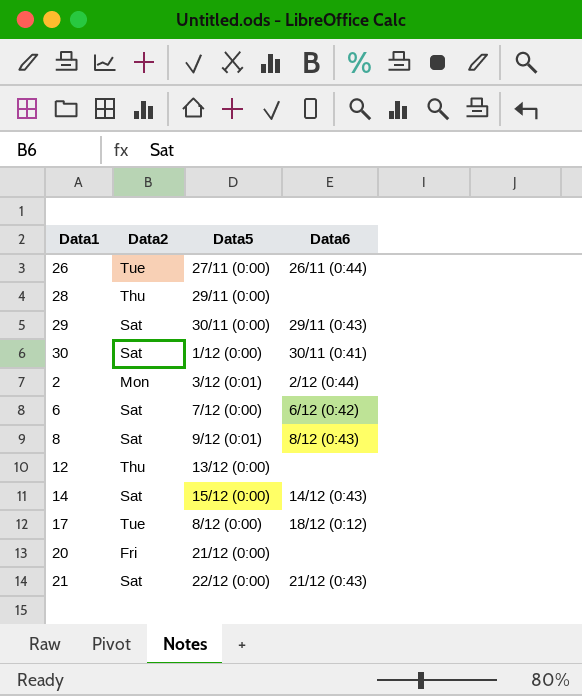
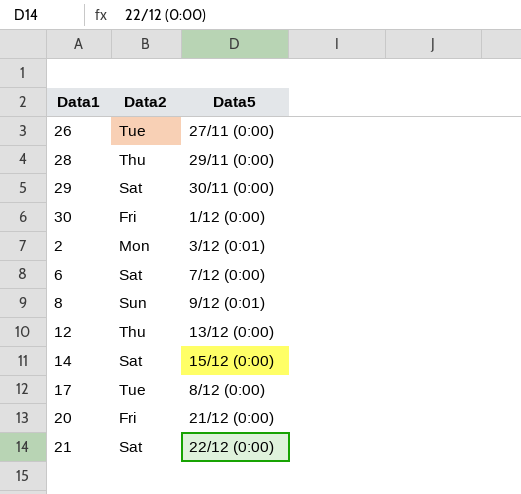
column Data6 | position: 4 -> none
30 | Data2: Sat -> Fri
8 | Data2: Sat -> Sun

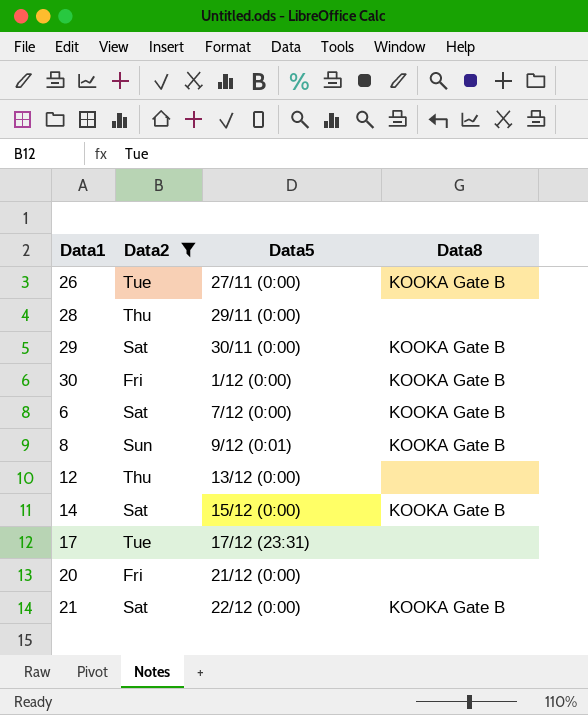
filter: none -> Data2 != Mon
column Data8 | position: none -> 4
17 | Data5: 8/12 (0:00) -> 17/12 (23:31)

